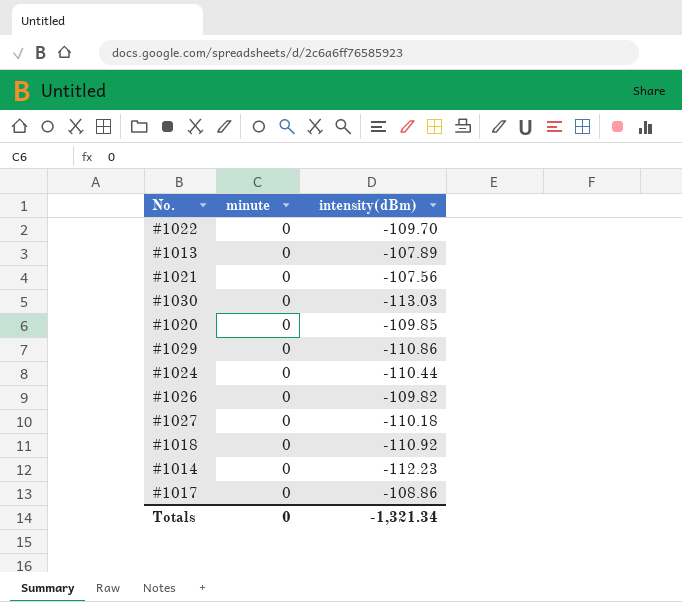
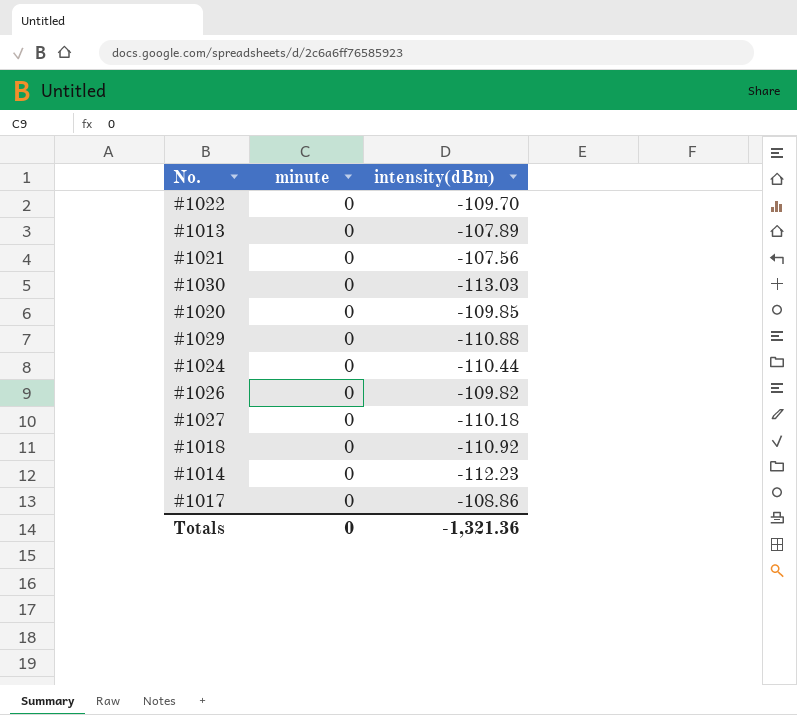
#1029 | intensity(dBm): -110.86 -> -110.88
Totals | intensity(dBm): -1,321.34 -> -1,321.36

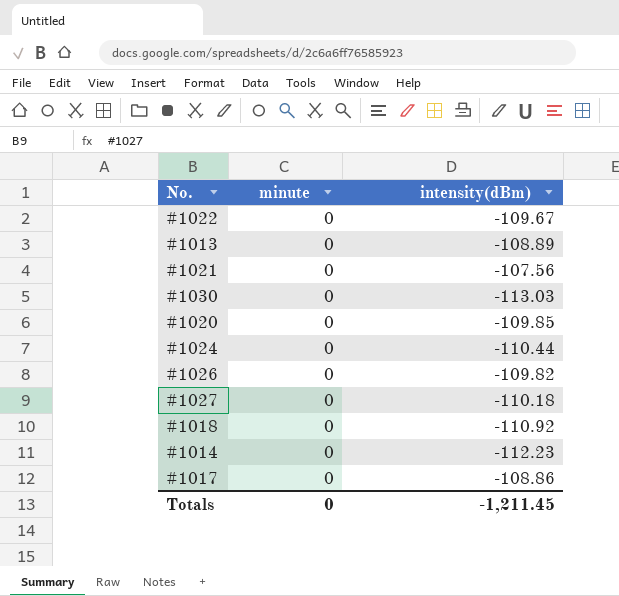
row #1029: 0 | -110.88 -> none
#1022 | intensity(dBm): -109.70 -> -109.67
#1013 | intensity(dBm): -107.89 -> -108.89
Totals | intensity(dBm): -1,321.36 -> -1,211.45

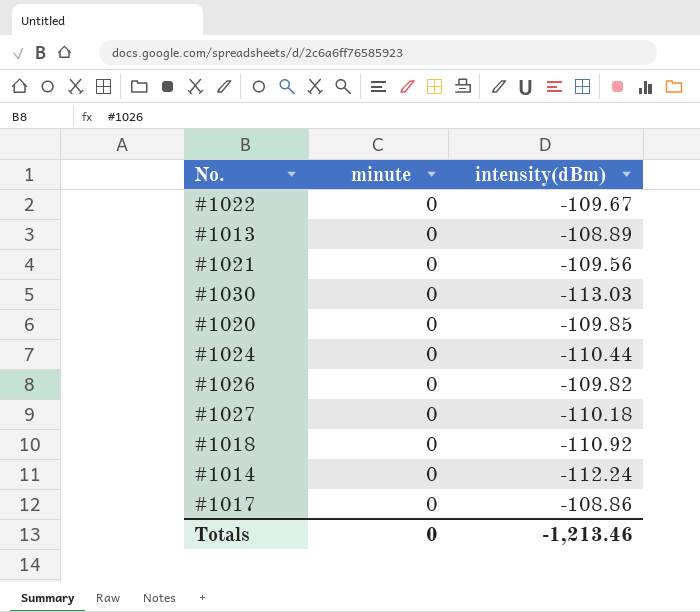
#1021 | intensity(dBm): -107.56 -> -109.56
#1014 | intensity(dBm): -112.23 -> -112.24
Totals | intensity(dBm): -1,211.45 -> -1,213.46

